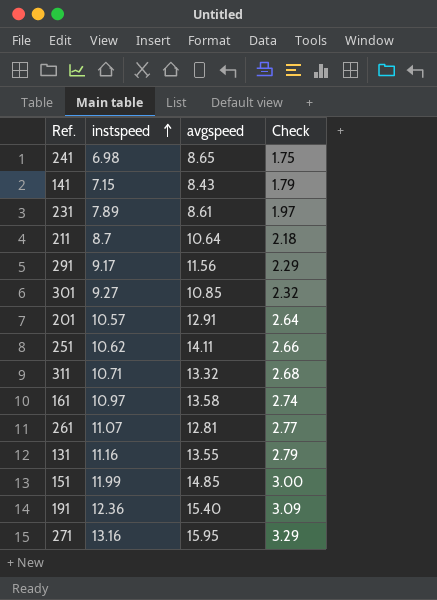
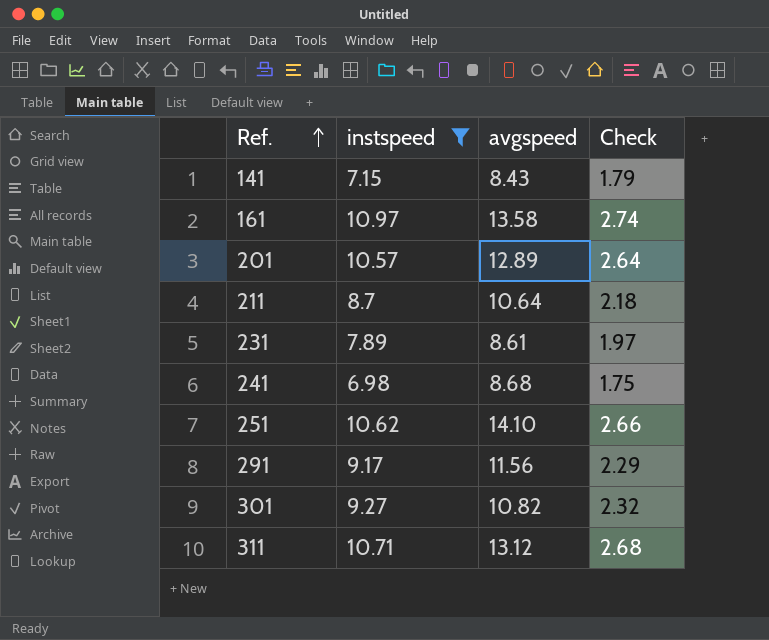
filter: none -> instspeed <= 10.97
row order: instspeed ascending -> Ref. ascending
201 | avgspeed: 12.91 -> 12.89
241 | avgspeed: 8.65 -> 8.68
251 | avgspeed: 14.11 -> 14.10
301 | avgspeed: 10.85 -> 10.82
311 | avgspeed: 13.32 -> 13.12

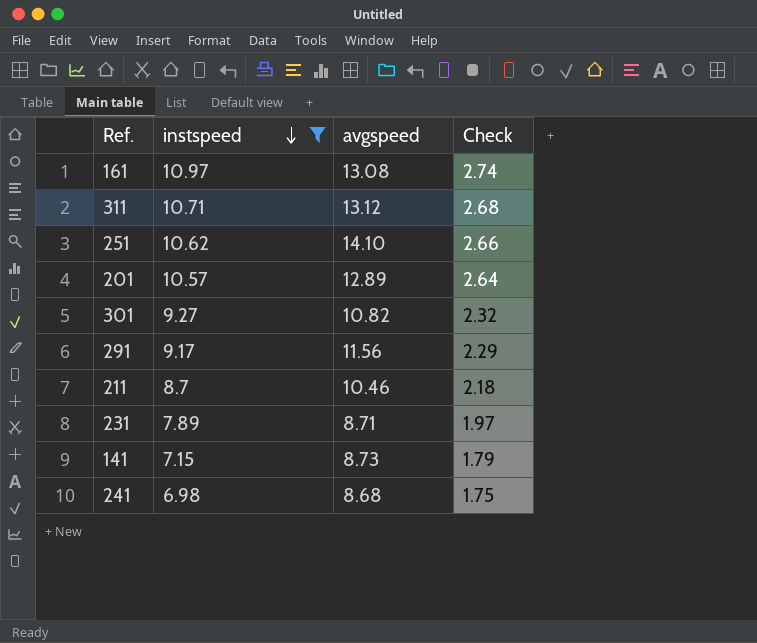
row order: Ref. ascending -> instspeed descending
161 | avgspeed: 13.58 -> 13.08
211 | avgspeed: 10.64 -> 10.46
231 | avgspeed: 8.61 -> 8.71
141 | avgspeed: 8.43 -> 8.73

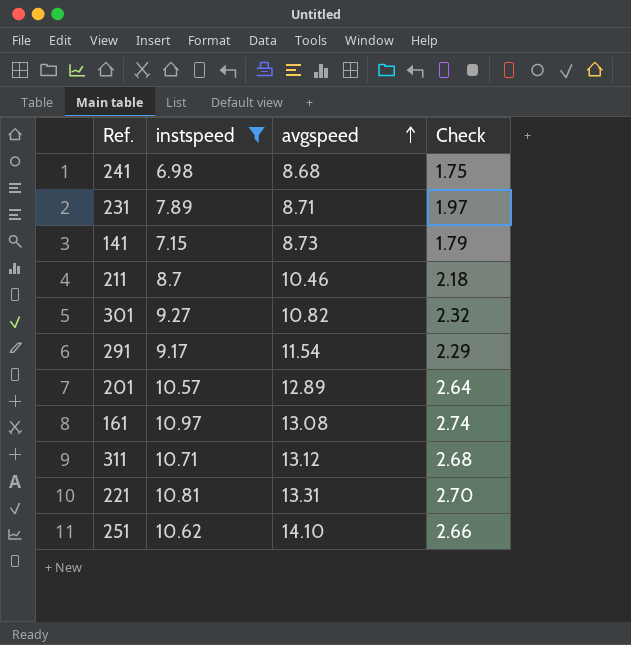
row order: instspeed descending -> avgspeed ascending
291 | avgspeed: 11.56 -> 11.54
row 221: none -> 10.81 | 13.31 | 2.70

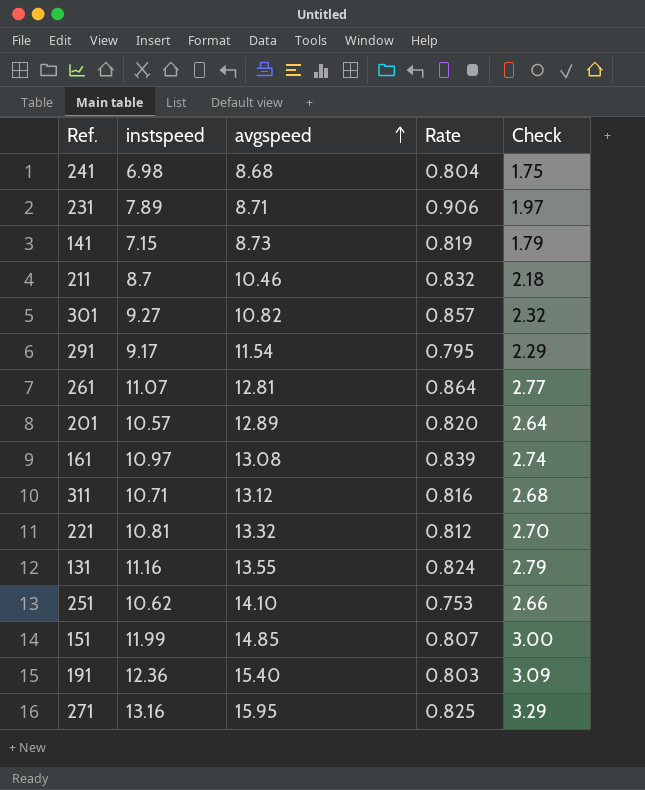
filter: instspeed <= 10.97 -> none
column Rate | formula: none -> [instspeed] / [avgspeed]
221 | avgspeed: 13.31 -> 13.32

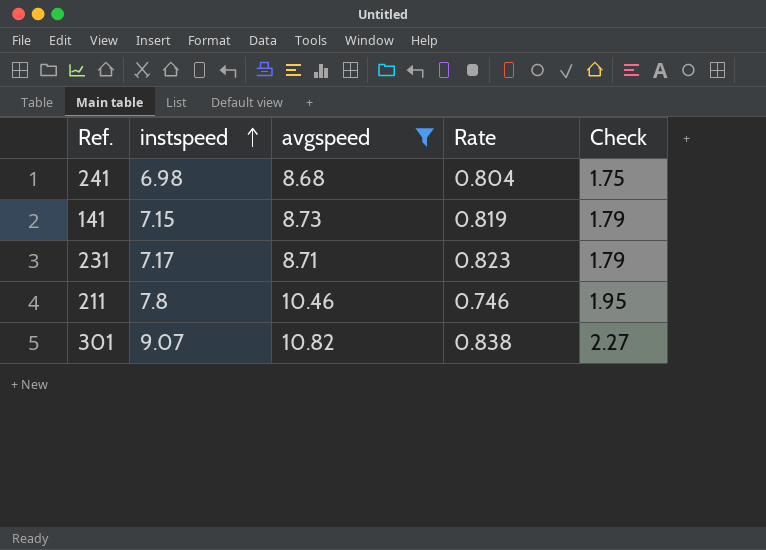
filter: none -> avgspeed <= 10.82
row order: avgspeed ascending -> instspeed ascending
231 | instspeed: 7.89 -> 7.17
231 | Rate: 0.906 -> 0.823
231 | Check: 1.97 -> 1.79
211 | instspeed: 8.7 -> 7.8
211 | Rate: 0.832 -> 0.746
211 | Check: 2.18 -> 1.95
301 | instspeed: 9.27 -> 9.07
301 | Rate: 0.857 -> 0.838
301 | Check: 2.32 -> 2.27

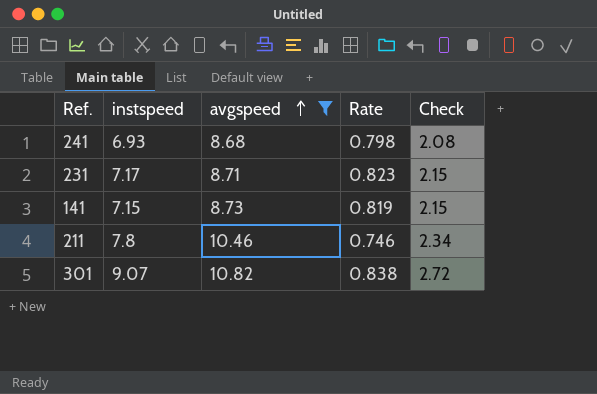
row order: instspeed ascending -> avgspeed ascending
column Check | formula: [instspeed] * 0.25 -> [instspeed] * 0.3
241 | instspeed: 6.98 -> 6.93
241 | Rate: 0.804 -> 0.798

